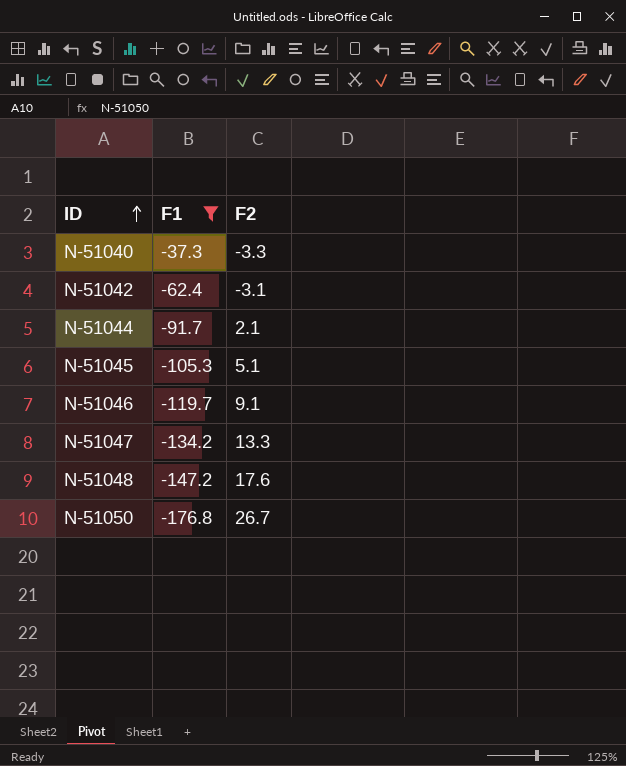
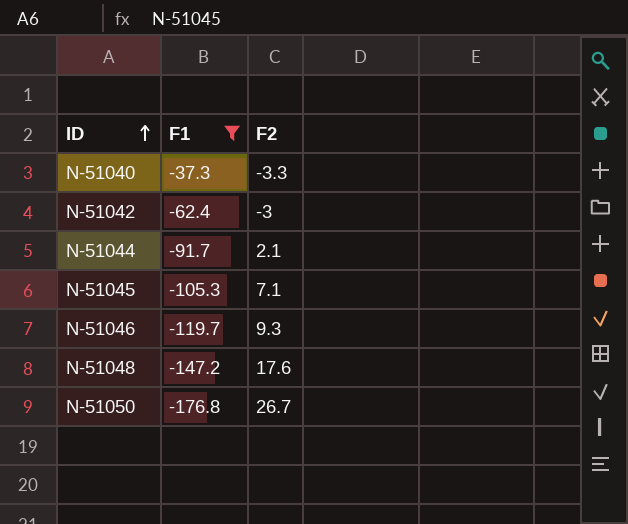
row N-51047: -134.2 | 13.3 -> none
N-51042 | F2: -3.1 -> -3
N-51045 | F2: 5.1 -> 7.1
N-51046 | F2: 9.1 -> 9.3

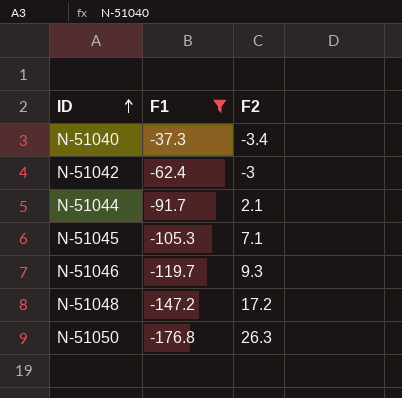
N-51040 | F2: -3.3 -> -3.4
N-51048 | F2: 17.6 -> 17.2
N-51050 | F2: 26.7 -> 26.3

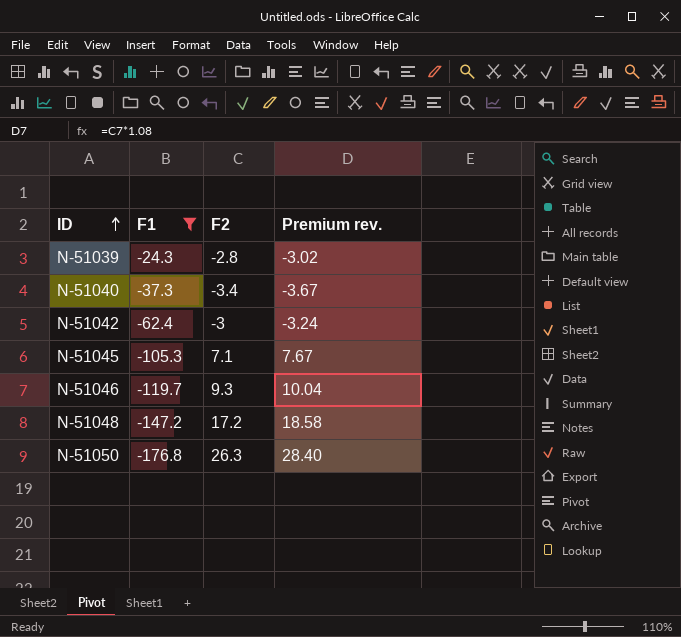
column Premium rev. | formula: none -> [F2] * 1.08
row N-51044: -91.7 | 2.1 -> none
row N-51039: none -> -24.3 | -2.8 | -3.02

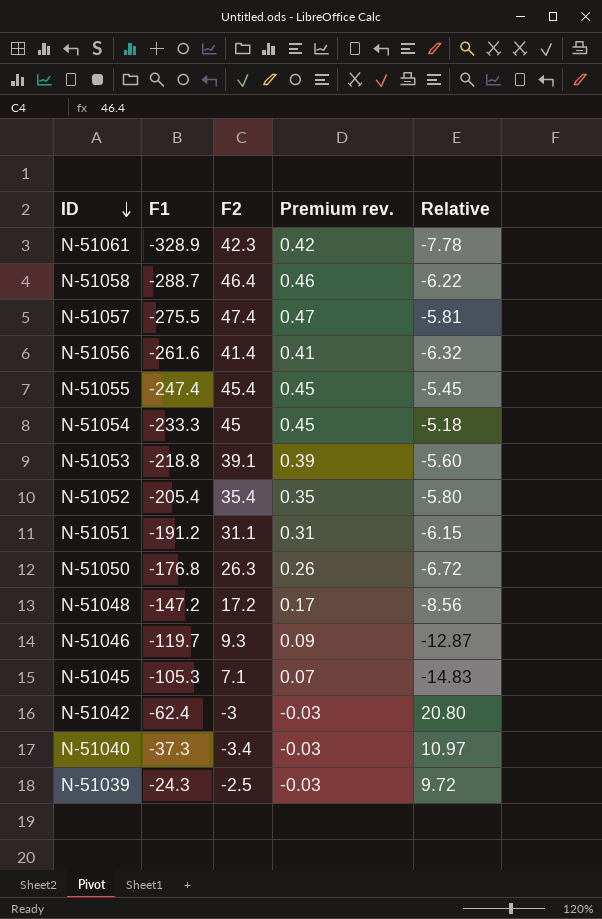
filter: F1 >= -176.8 -> none
row order: ID ascending -> ID descending
column Premium rev. | formula: [F2] * 1.08 -> [F2] * 0.01
column Relative | formula: none -> [F1] / [F2]
N-51039 | F2: -2.8 -> -2.5

